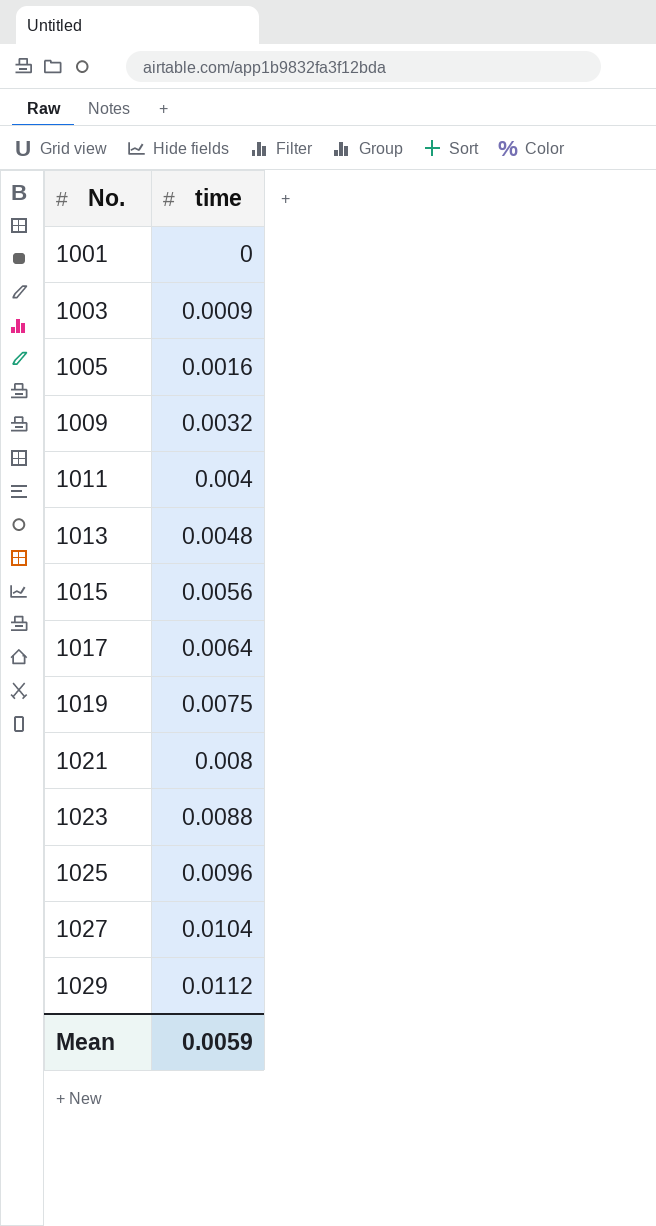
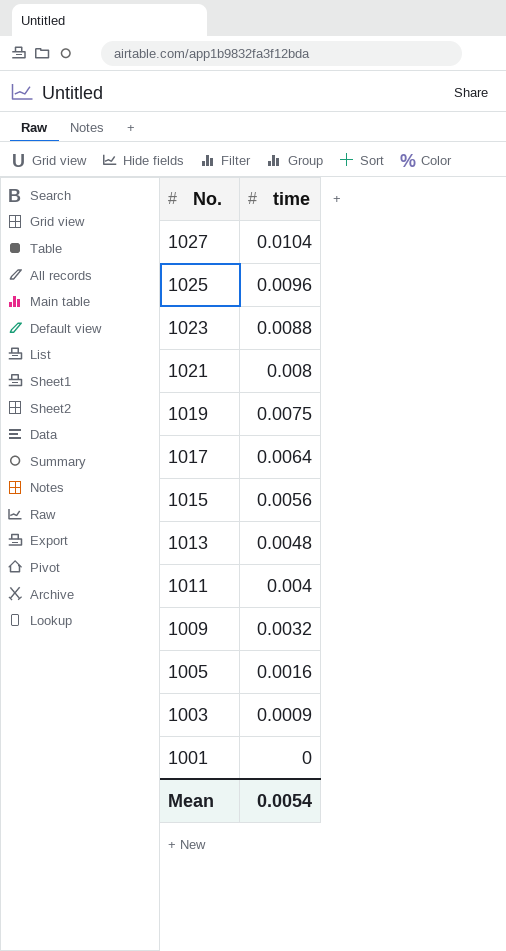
row order: No. ascending -> No. descending
row 1029: 0.0112 -> none
Mean | time: 0.0059 -> 0.0054

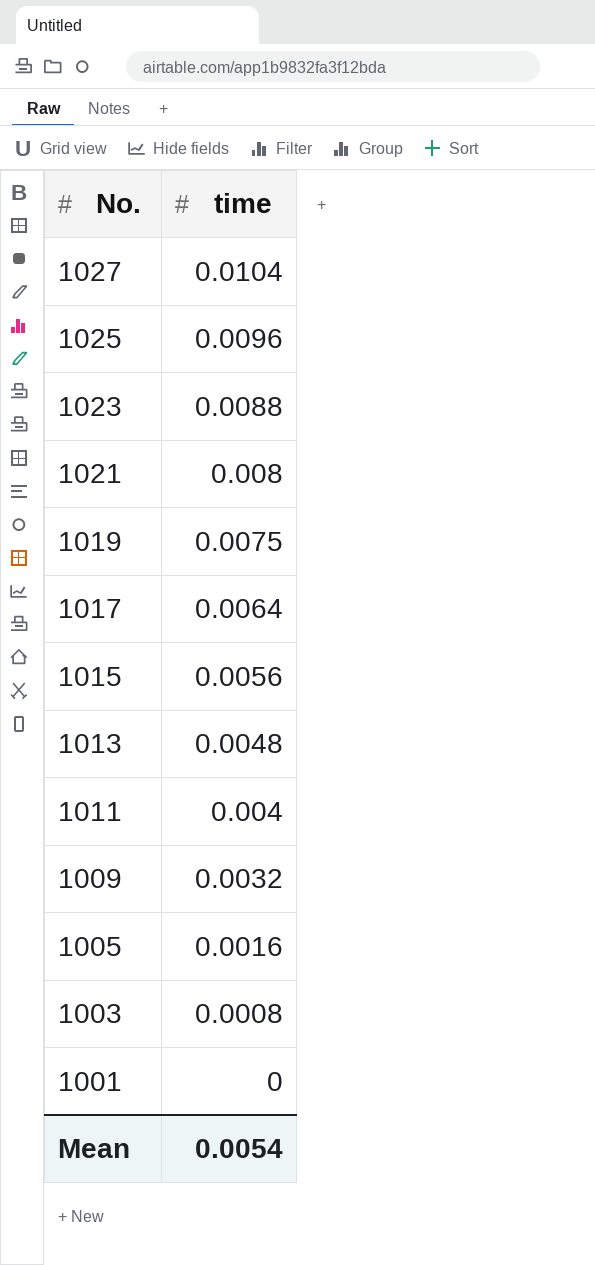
1003 | time: 0.0009 -> 0.0008

